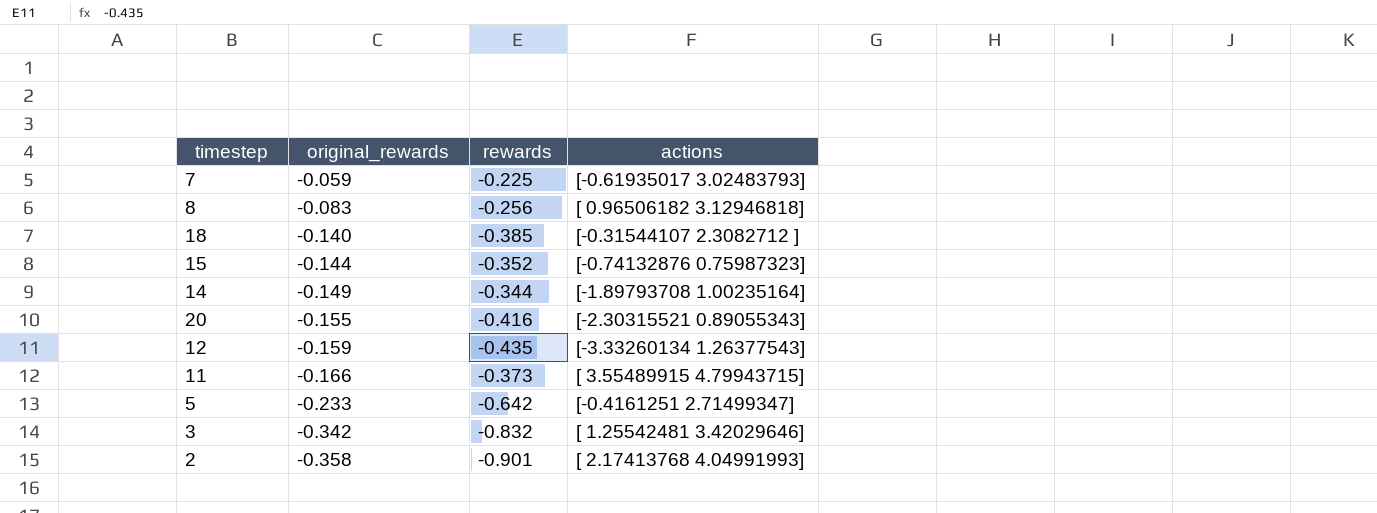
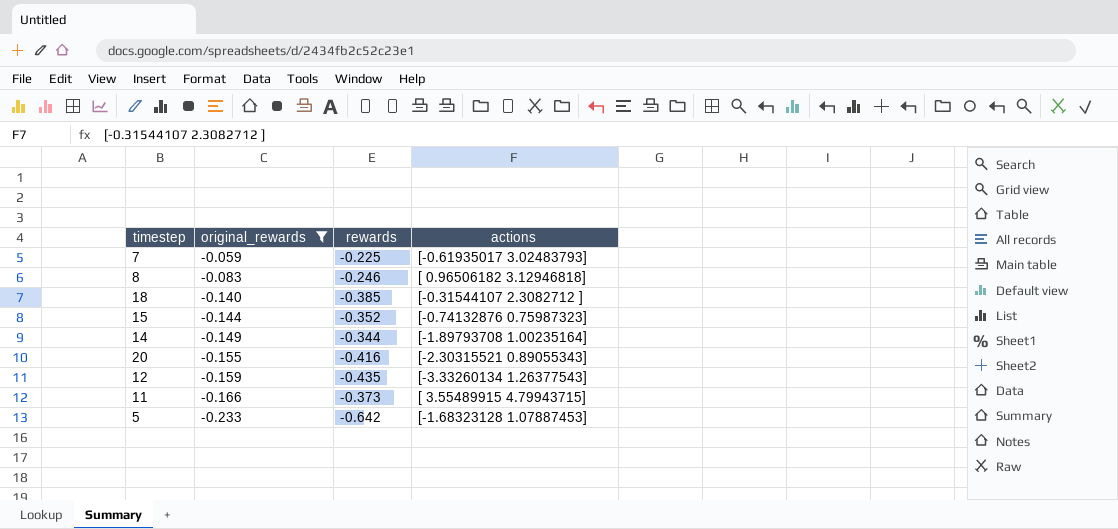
filter: none -> original_rewards >= -0.233
8 | rewards: -0.256 -> -0.246
5 | actions: [-0.4161251 2.71499347] -> [-1.68323128 1.07887453]

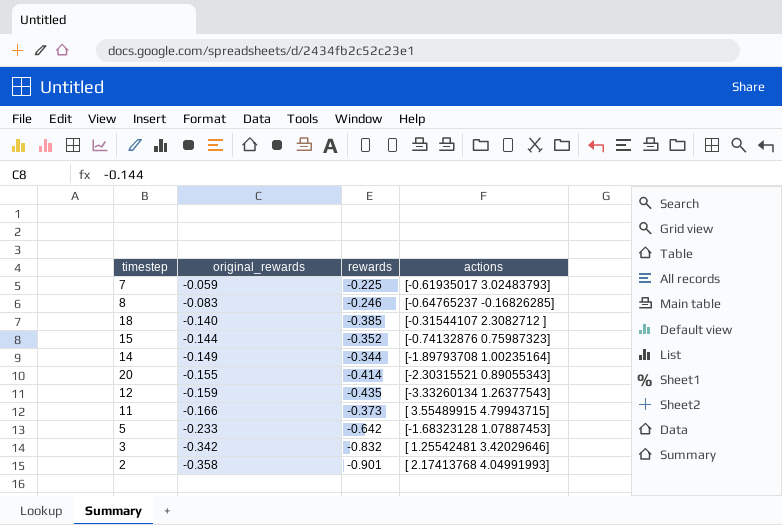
filter: original_rewards >= -0.233 -> none
8 | actions: [ 0.96506182 3.12946818] -> [-0.64765237 -0.16826285]
20 | rewards: -0.416 -> -0.414

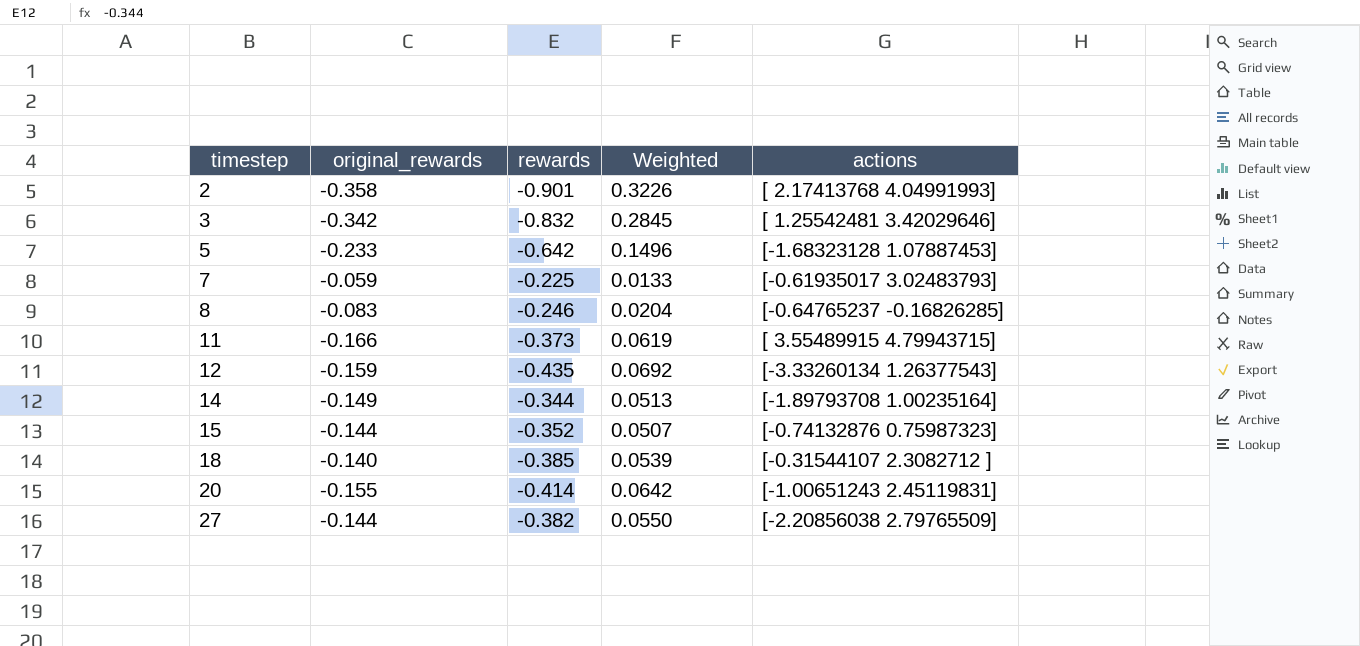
row order: original_rewards descending -> timestep ascending
column Weighted | formula: none -> [original_rewards] * [rewards]
20 | actions: [-2.30315521 0.89055343] -> [-1.00651243 2.45119831]
row 27: none -> -0.144 | -0.382 | 0.0550 | [-2.20856038 2.79765509]

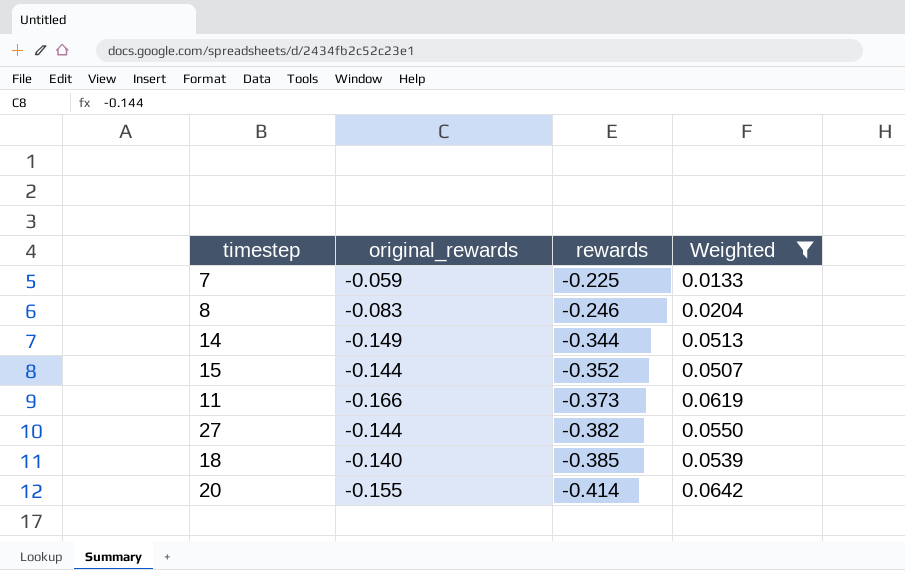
filter: none -> Weighted <= 0.0642
row order: timestep ascending -> rewards descending
column actions | position: 5 -> none

